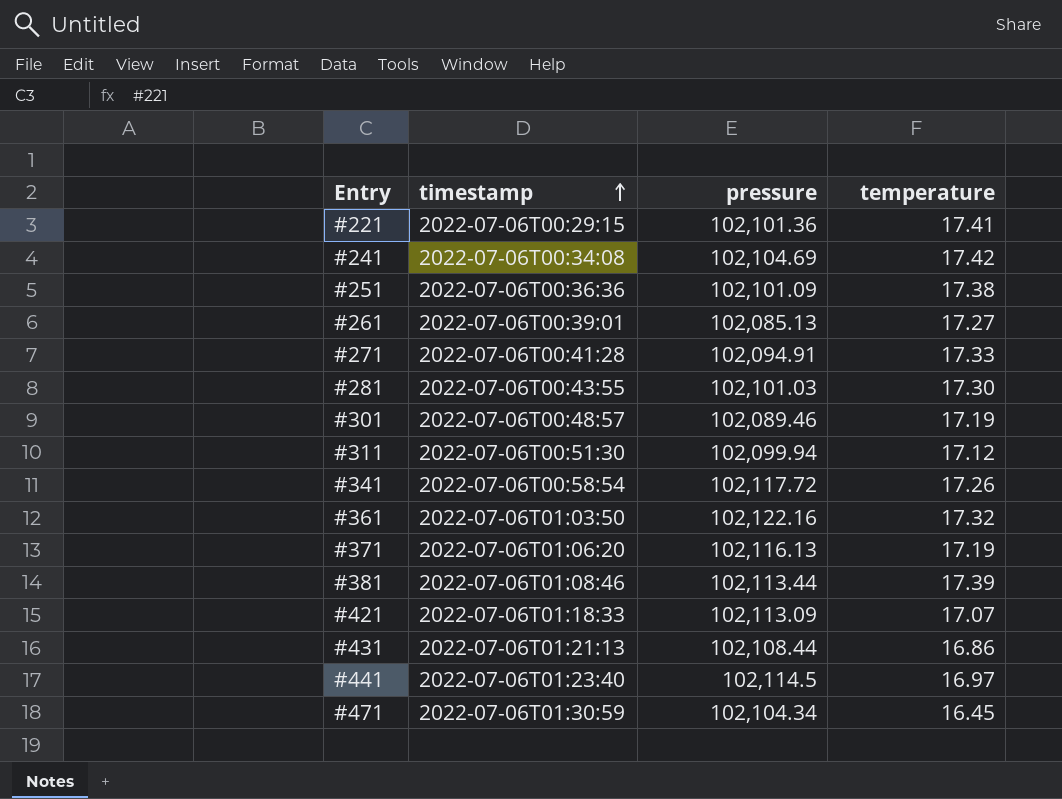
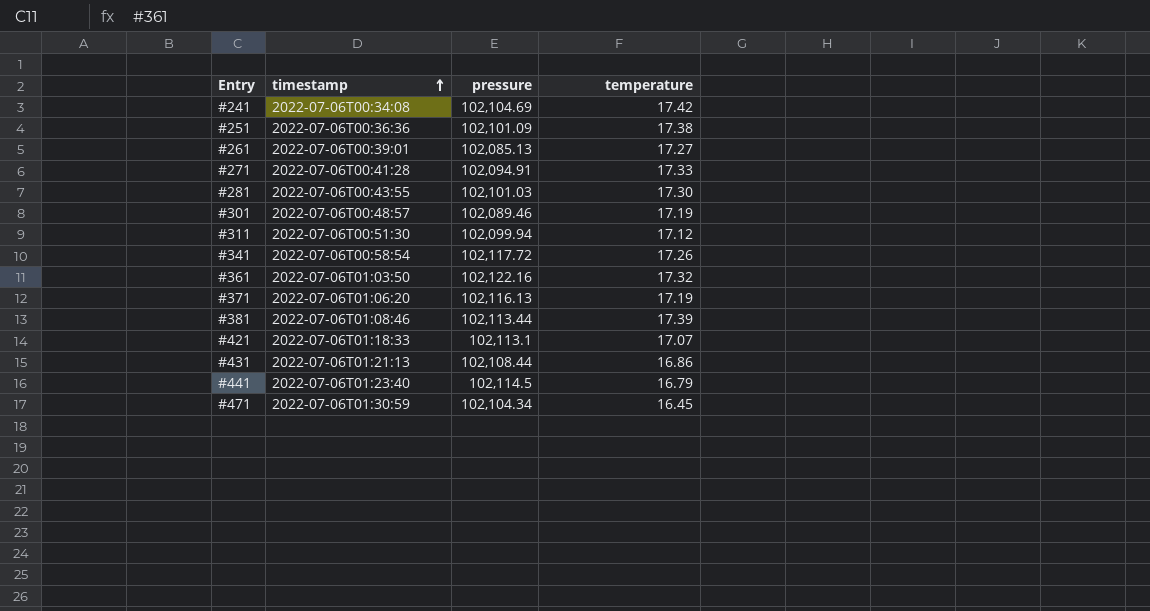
row #221: 2022-07-06T00:29:15 | 102,101.36 | 17.41 -> none
#421 | pressure: 102,113.09 -> 102,113.1
#441 | temperature: 16.97 -> 16.79

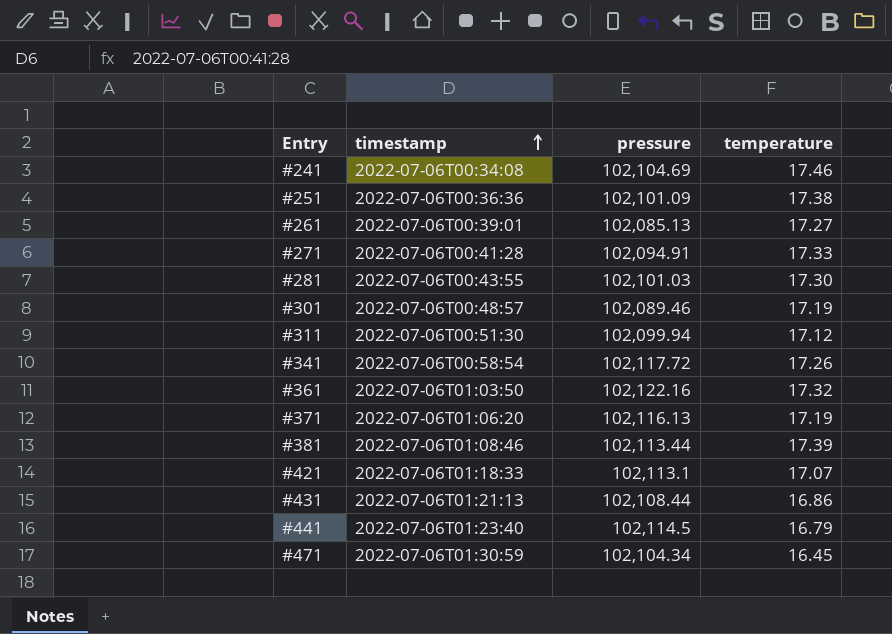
#241 | temperature: 17.42 -> 17.46

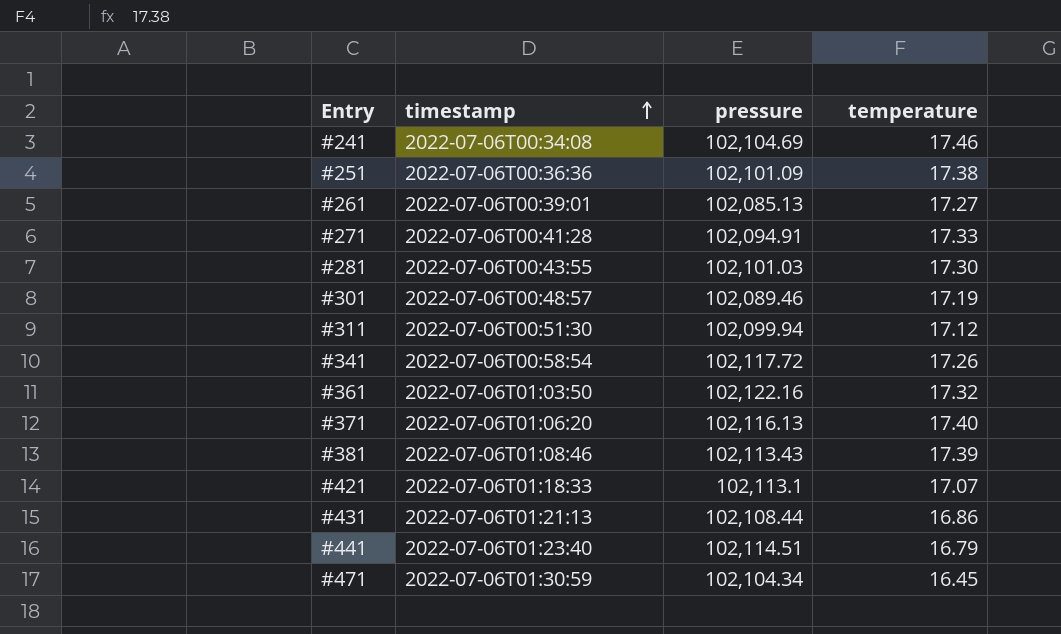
#371 | temperature: 17.19 -> 17.40
#381 | pressure: 102,113.44 -> 102,113.43
#441 | pressure: 102,114.5 -> 102,114.51

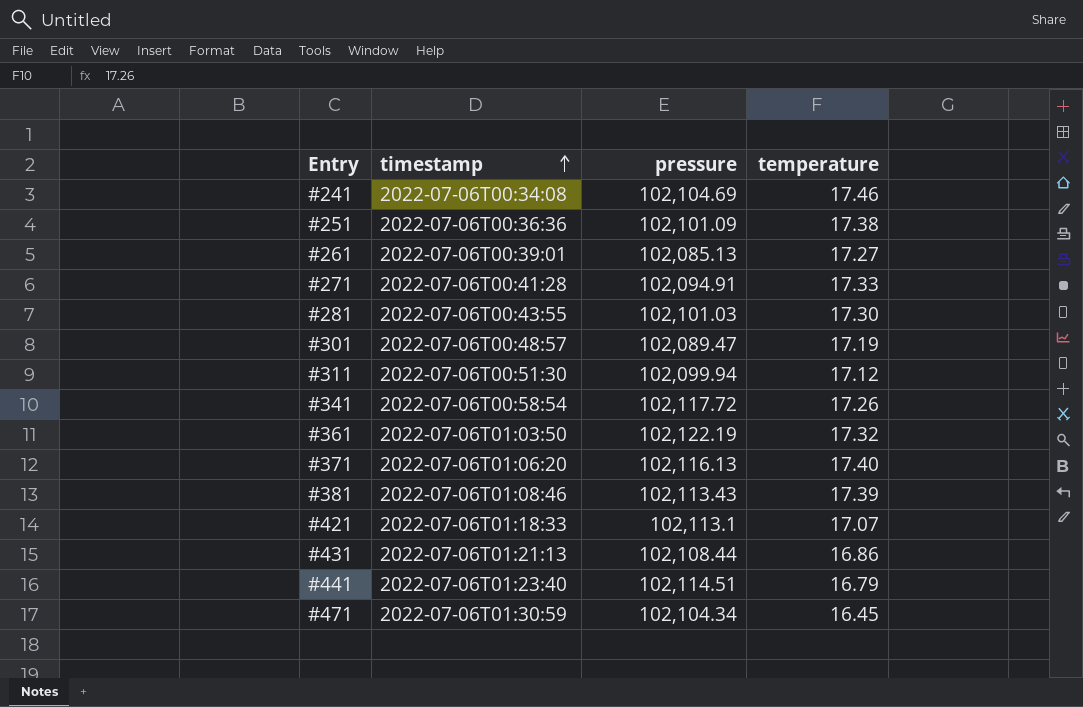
#301 | pressure: 102,089.46 -> 102,089.47
#361 | pressure: 102,122.16 -> 102,122.19

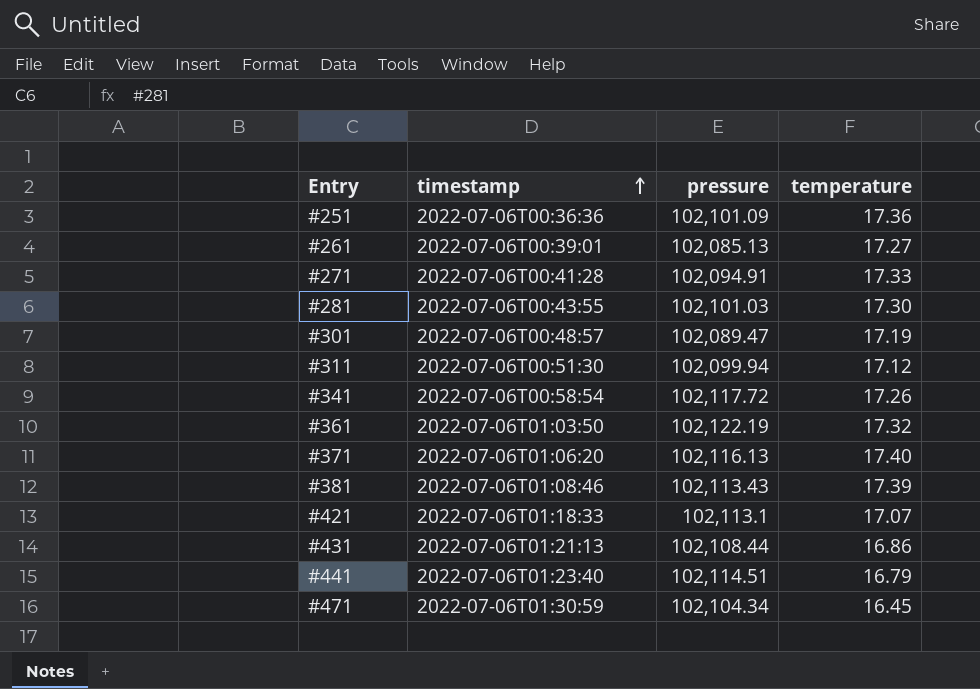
row #241: 2022-07-06T00:34:08 | 102,104.69 | 17.46 -> none
#251 | temperature: 17.38 -> 17.36

